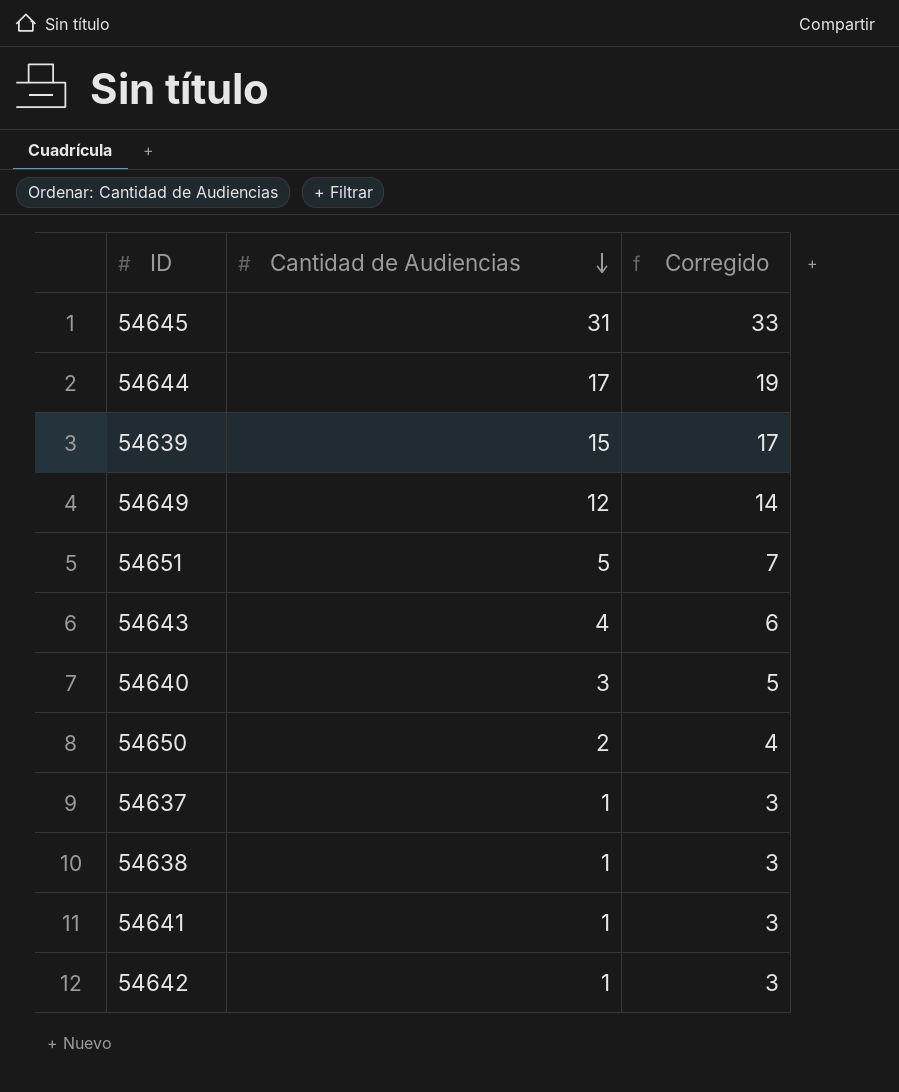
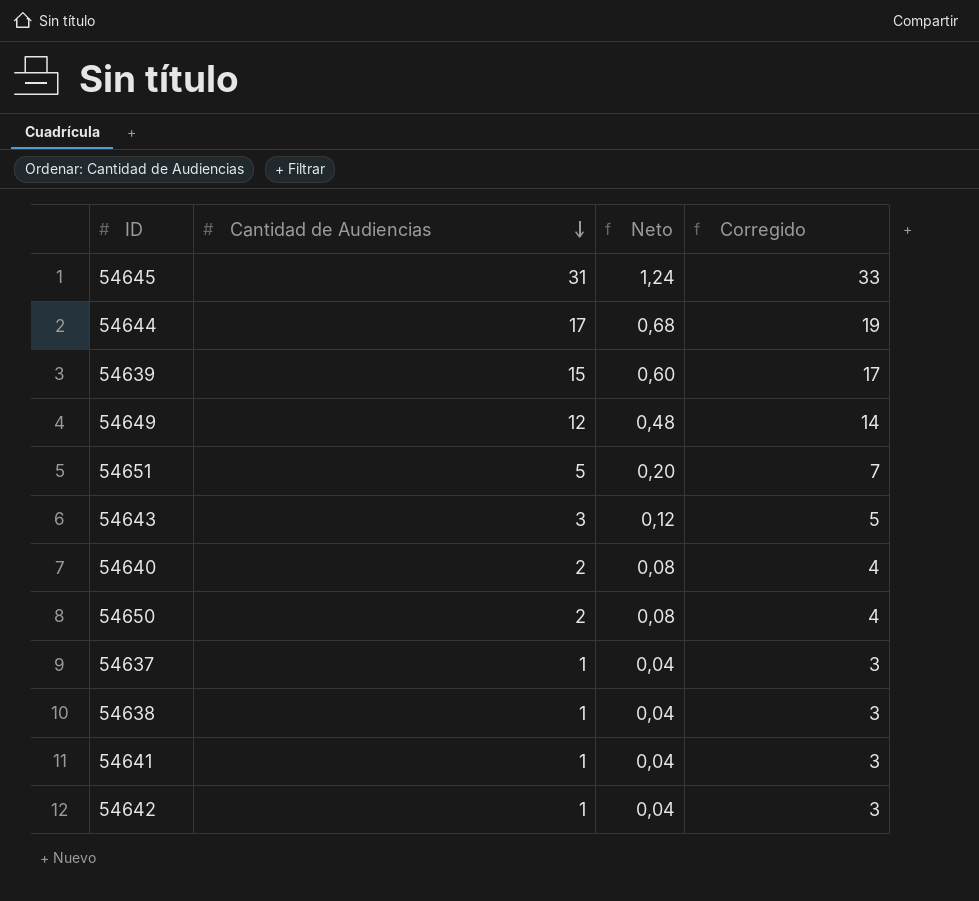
column Neto | formula: none -> [Cantidad de Audiencias] * 0,04
54643 | Cantidad de Audiencias: 4 -> 3
54643 | Corregido: 6 -> 5
54640 | Cantidad de Audiencias: 3 -> 2
54640 | Corregido: 5 -> 4

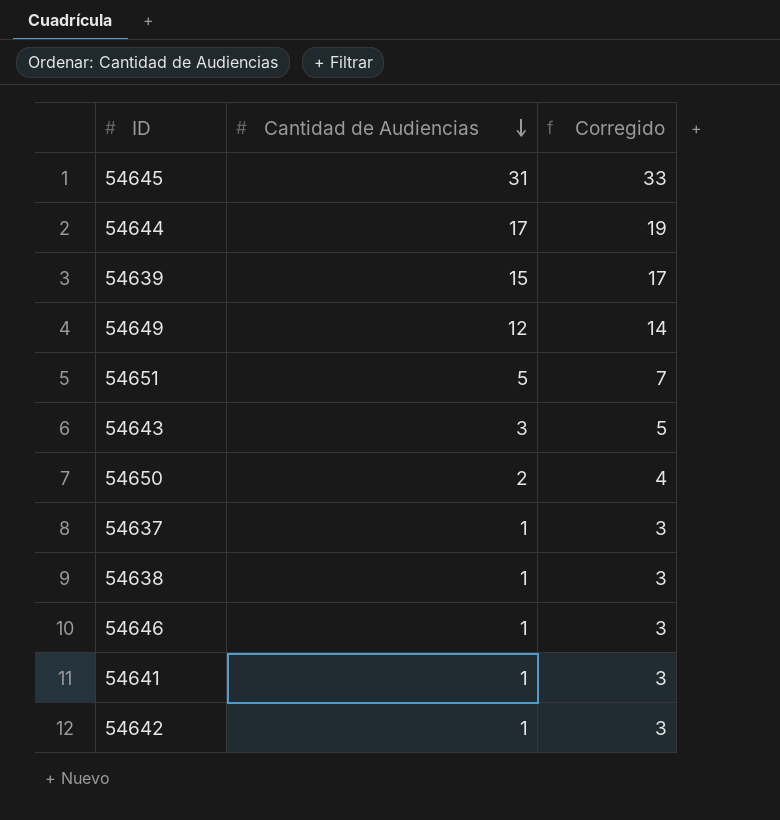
column Neto | formula: [Cantidad de Audiencias] * 0,04 -> none
row 54640: 2 | 0,08 | 4 -> none
row 54646: none -> 1 | 3

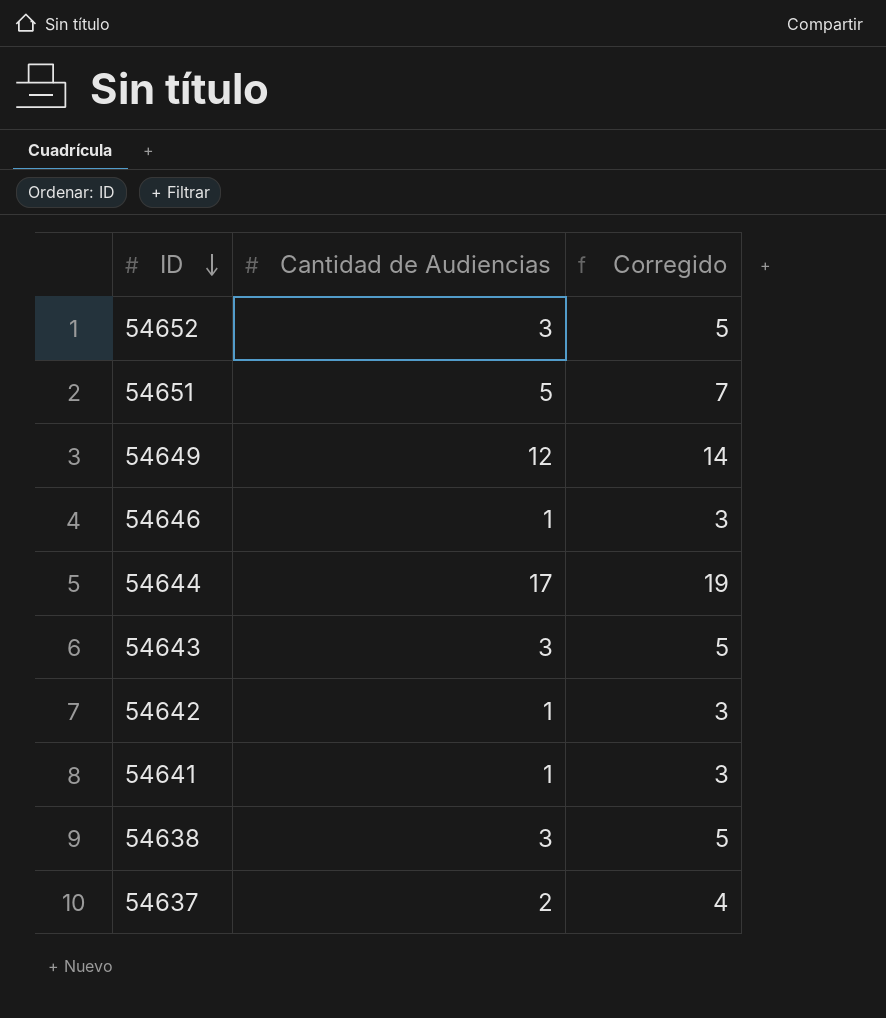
row order: Cantidad de Audiencias descending -> ID descending
row 54645: 31 | 33 -> none
row 54639: 15 | 17 -> none
row 54650: 2 | 4 -> none
row 54652: none -> 3 | 5
54638 | Cantidad de Audiencias: 1 -> 3
54638 | Corregido: 3 -> 5
54637 | Cantidad de Audiencias: 1 -> 2
54637 | Corregido: 3 -> 4

